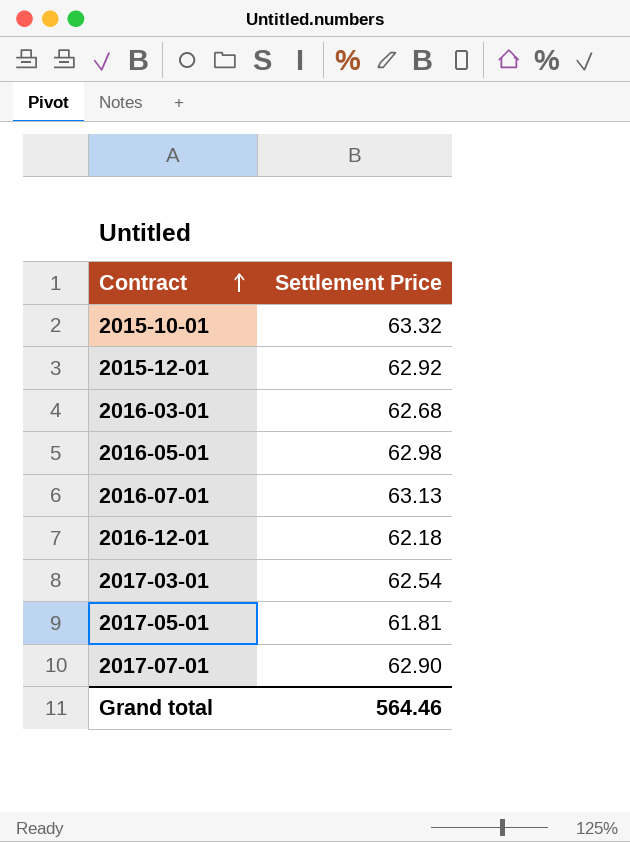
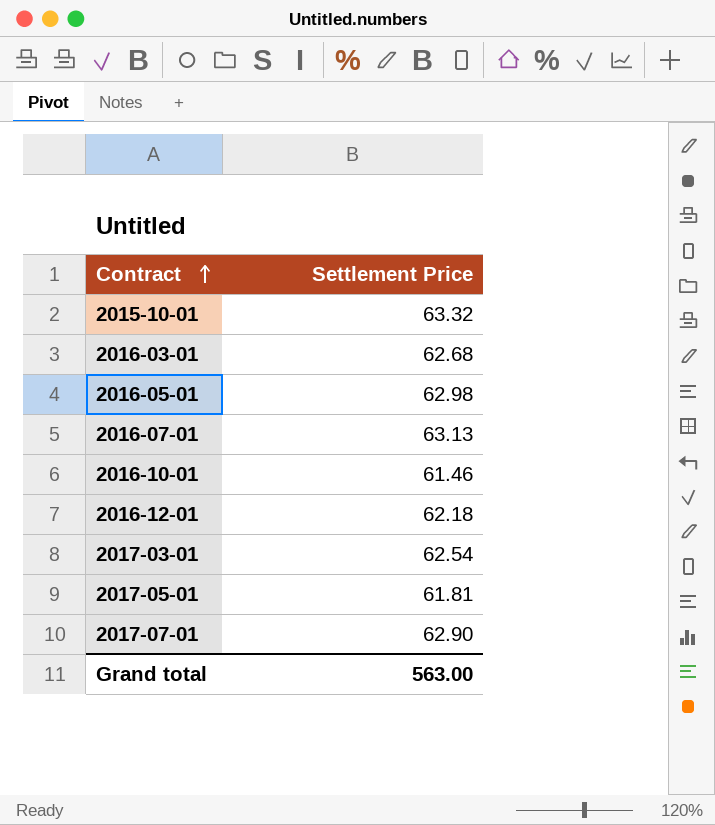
row 2015-12-01: 62.92 -> none
row 2016-10-01: none -> 61.46
Grand total | Settlement Price: 564.46 -> 563.00

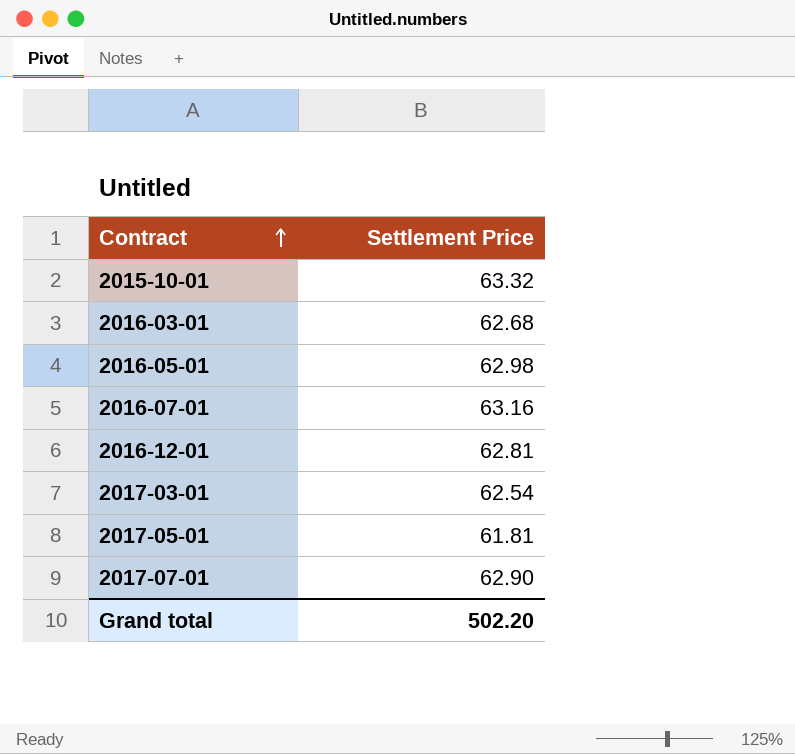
row 2016-10-01: 61.46 -> none
2016-07-01 | Settlement Price: 63.13 -> 63.16
2016-12-01 | Settlement Price: 62.18 -> 62.81
Grand total | Settlement Price: 563.00 -> 502.20

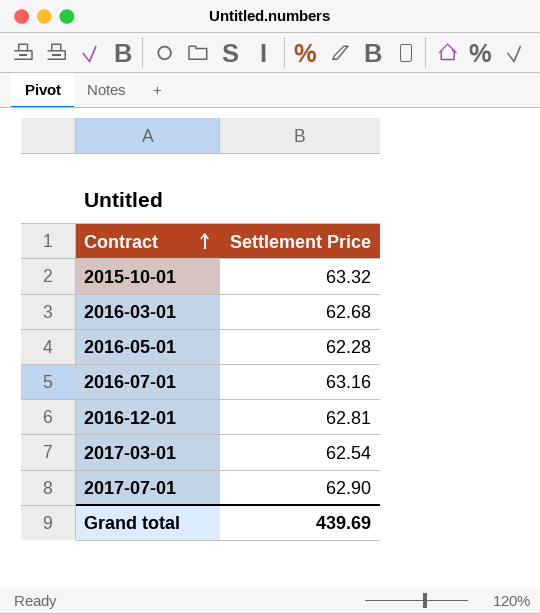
row 2017-05-01: 61.81 -> none
2016-05-01 | Settlement Price: 62.98 -> 62.28
Grand total | Settlement Price: 502.20 -> 439.69

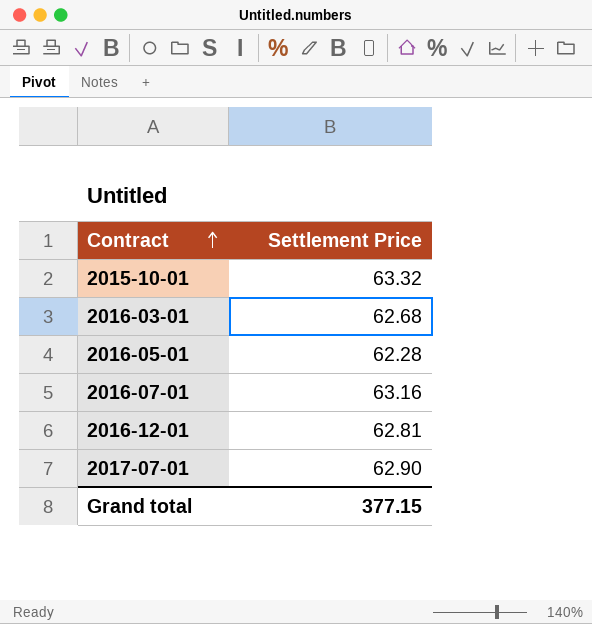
row 2017-03-01: 62.54 -> none
Grand total | Settlement Price: 439.69 -> 377.15

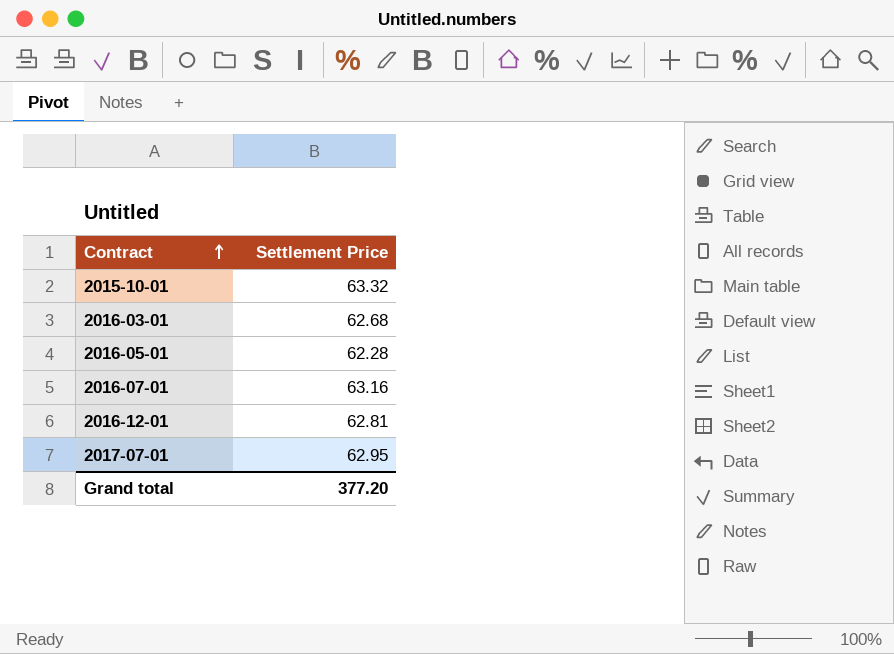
2017-07-01 | Settlement Price: 62.90 -> 62.95
Grand total | Settlement Price: 377.15 -> 377.20

